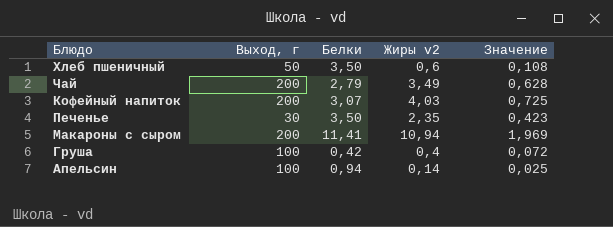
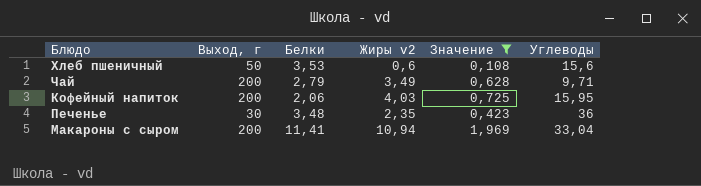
filter: none -> Значение >= 0,108
column Углеводы | position: none -> 6
Хлеб пшеничный | Белки: 3,50 -> 3,53
Кофейный напиток | Белки: 3,07 -> 2,06
Печенье | Белки: 3,50 -> 3,48

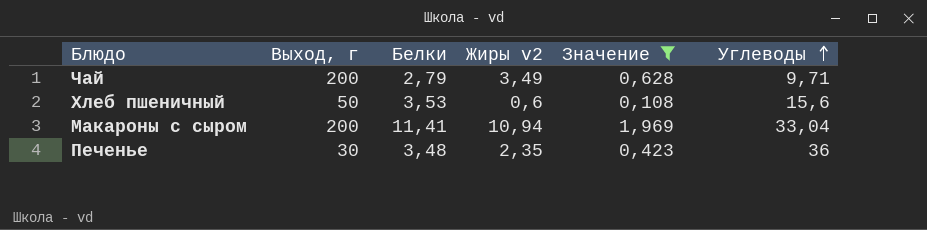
row order: none -> Углеводы ascending
row Кофейный напиток: 200 | 2,06 | 4,03 | 0,725 | 15,95 -> none

